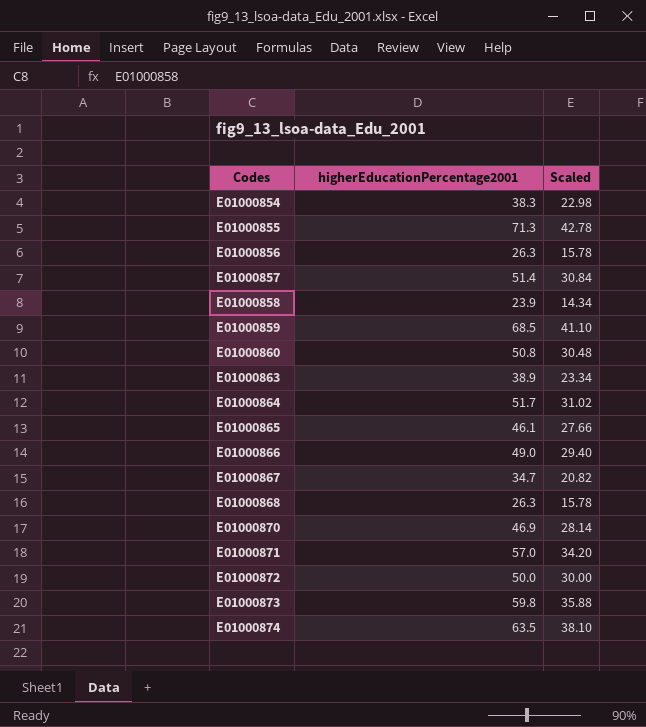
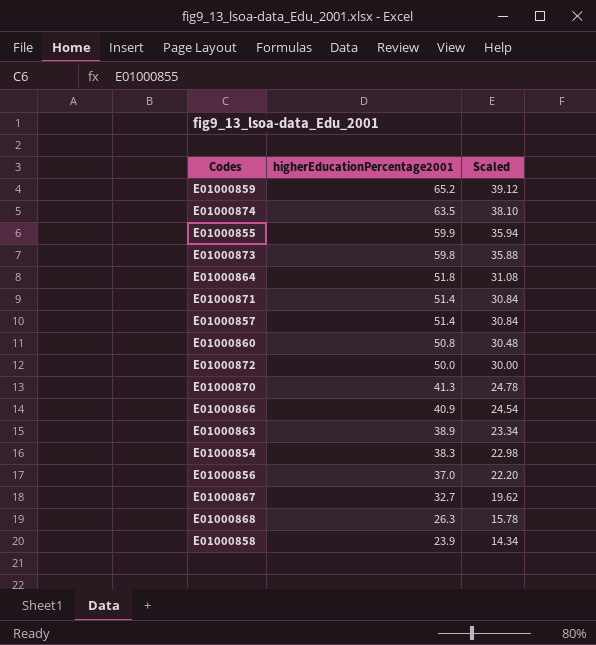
row order: Codes ascending -> higherEducationPercentage2001 descending
row E01000865: 46.1 | 27.66 -> none
E01000859 | higherEducationPercentage2001: 68.5 -> 65.2
E01000859 | Scaled: 41.10 -> 39.12
E01000855 | higherEducationPercentage2001: 71.3 -> 59.9
E01000855 | Scaled: 42.78 -> 35.94
E01000864 | higherEducationPercentage2001: 51.7 -> 51.8
E01000864 | Scaled: 31.02 -> 31.08
E01000871 | higherEducationPercentage2001: 57.0 -> 51.4
E01000871 | Scaled: 34.20 -> 30.84
E01000870 | higherEducationPercentage2001: 46.9 -> 41.3
E01000870 | Scaled: 28.14 -> 24.78
E01000866 | higherEducationPercentage2001: 49.0 -> 40.9
E01000866 | Scaled: 29.40 -> 24.54
E01000856 | higherEducationPercentage2001: 26.3 -> 37.0
E01000856 | Scaled: 15.78 -> 22.20
E01000867 | higherEducationPercentage2001: 34.7 -> 32.7
E01000867 | Scaled: 20.82 -> 19.62

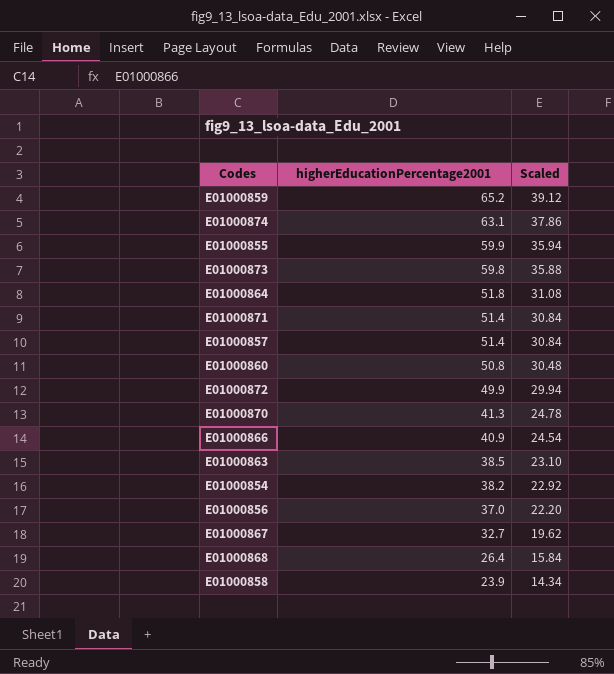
E01000874 | higherEducationPercentage2001: 63.5 -> 63.1
E01000874 | Scaled: 38.10 -> 37.86
E01000872 | higherEducationPercentage2001: 50.0 -> 49.9
E01000872 | Scaled: 30.00 -> 29.94
E01000863 | higherEducationPercentage2001: 38.9 -> 38.5
E01000863 | Scaled: 23.34 -> 23.10
E01000854 | higherEducationPercentage2001: 38.3 -> 38.2
E01000854 | Scaled: 22.98 -> 22.92
E01000868 | higherEducationPercentage2001: 26.3 -> 26.4
E01000868 | Scaled: 15.78 -> 15.84

